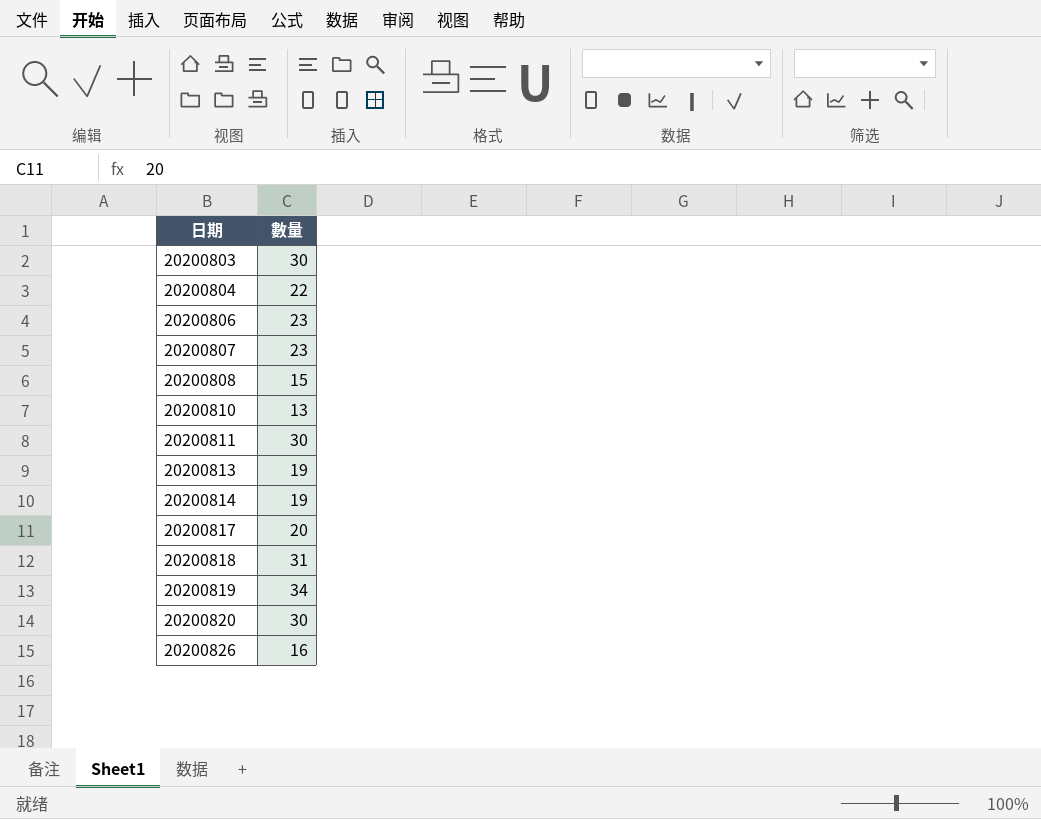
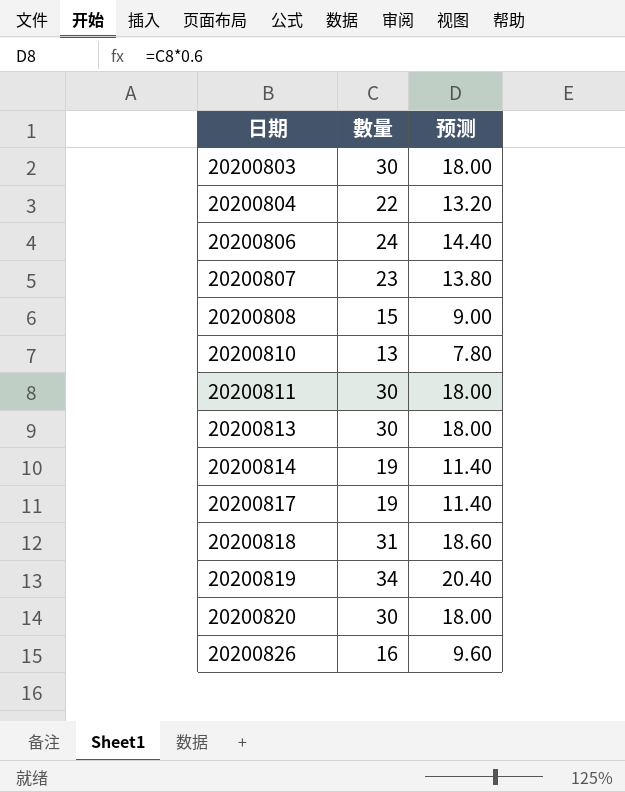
column 预测 | formula: none -> [數量] * 0.6
20200806 | 數量: 23 -> 24
20200813 | 數量: 19 -> 30
20200817 | 數量: 20 -> 19

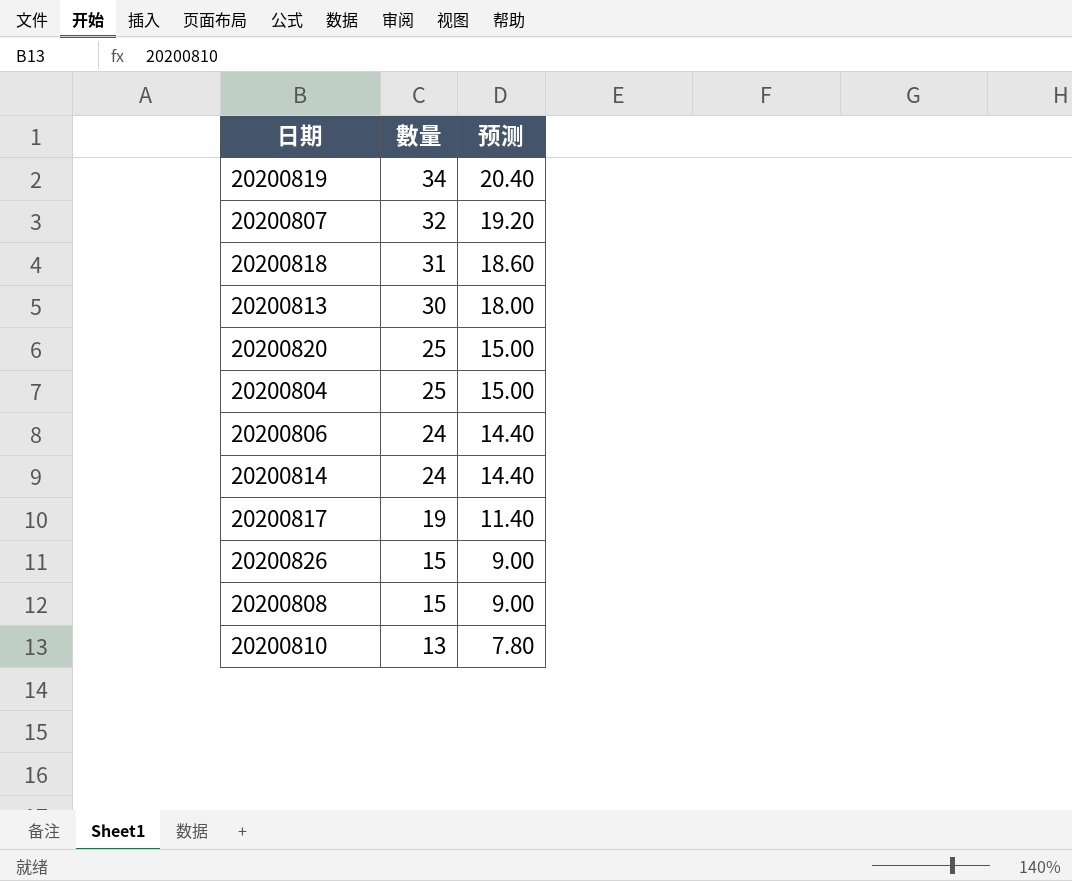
row order: 日期 ascending -> 數量 descending
row 20200803: 30 | 18.00 -> none
row 20200811: 30 | 18.00 -> none
20200807 | 數量: 23 -> 32
20200807 | 预测: 13.80 -> 19.20
20200820 | 數量: 30 -> 25
20200820 | 预测: 18.00 -> 15.00
20200804 | 數量: 22 -> 25
20200804 | 预测: 13.20 -> 15.00
20200814 | 數量: 19 -> 24
20200814 | 预测: 11.40 -> 14.40
20200826 | 數量: 16 -> 15
20200826 | 预测: 9.60 -> 9.00

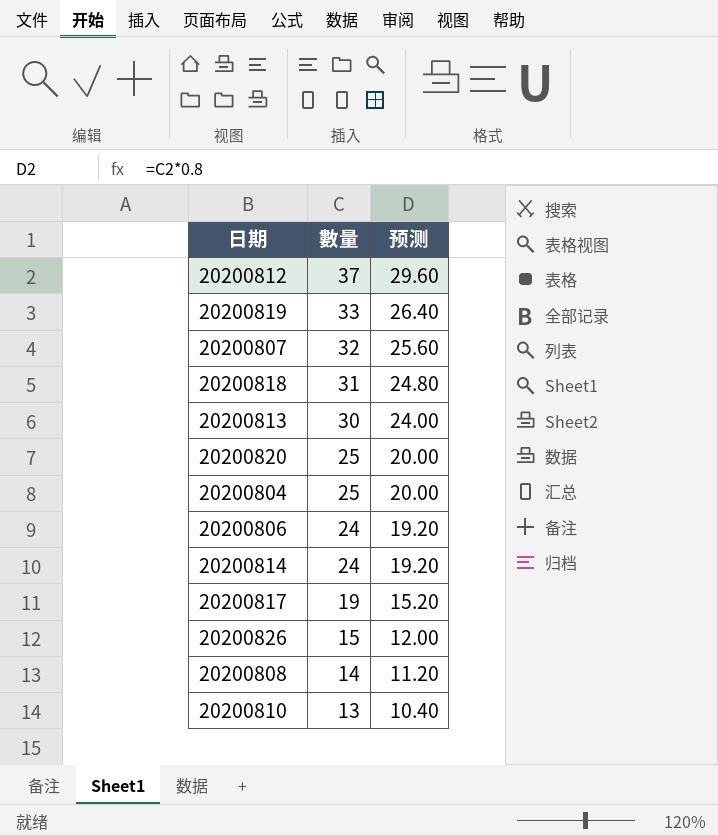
column 预测 | formula: [數量] * 0.6 -> [數量] * 0.8
row 20200812: none -> 37 | 29.60
20200819 | 數量: 34 -> 33
20200808 | 數量: 15 -> 14

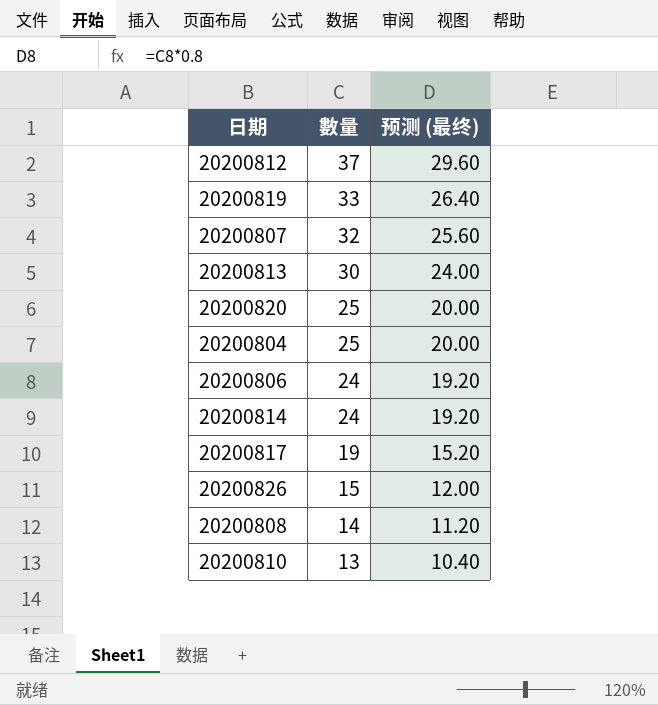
column name: 预测 -> 预测 (最终)
row 20200818: 31 | 24.80 -> none

